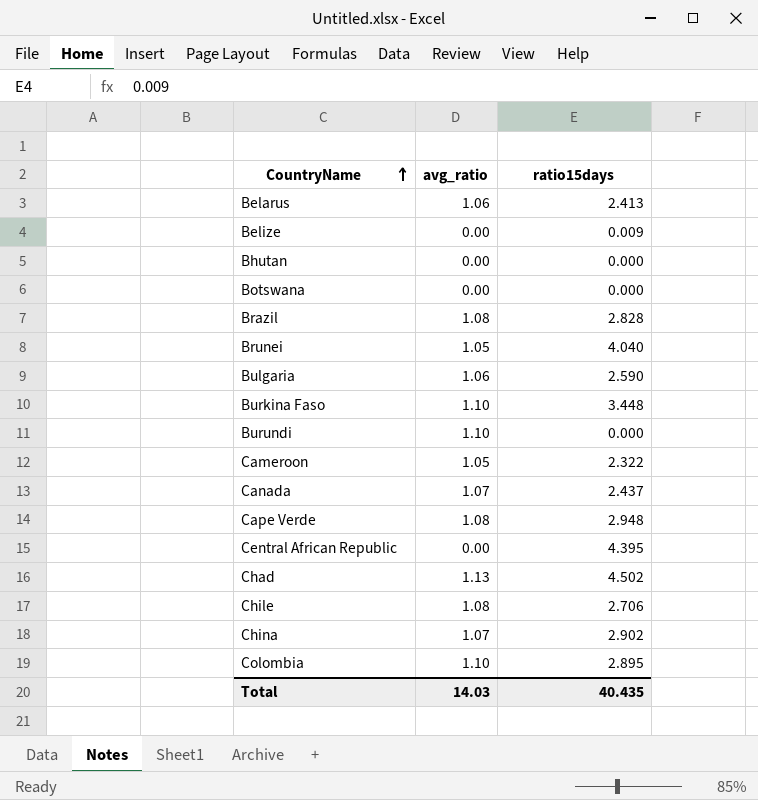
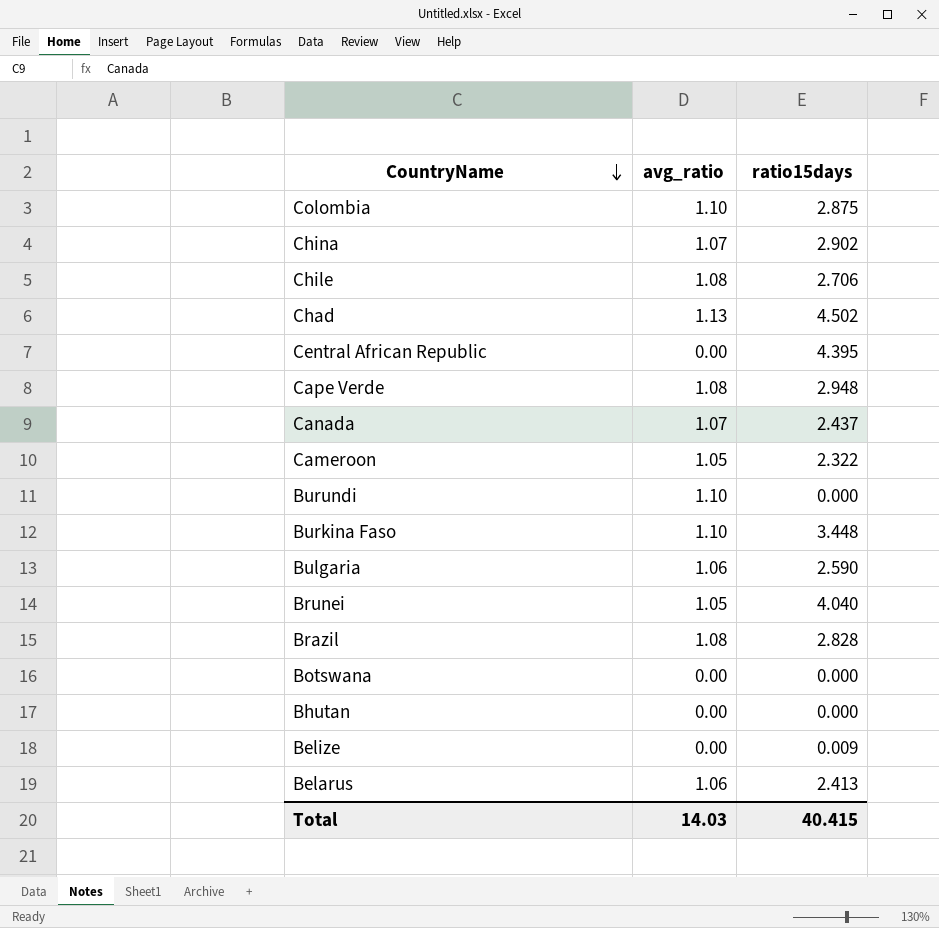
row order: CountryName ascending -> CountryName descending
Colombia | ratio15days: 2.895 -> 2.875
Total | ratio15days: 40.435 -> 40.415

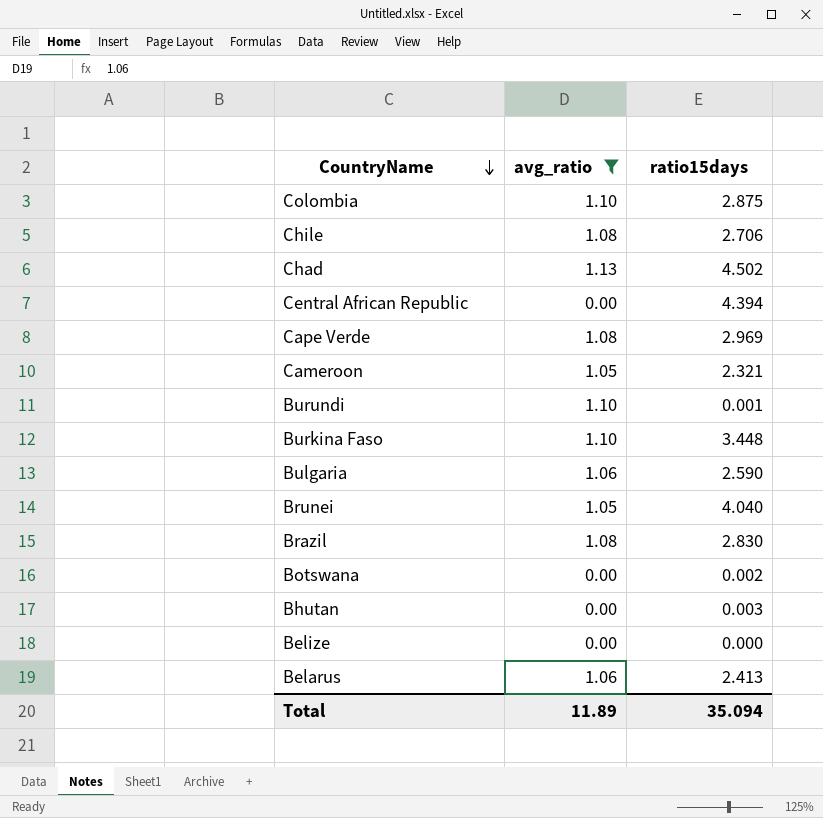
filter: none -> avg_ratio != 1.07
Central African Republic | ratio15days: 4.395 -> 4.394
Cape Verde | ratio15days: 2.948 -> 2.969
Cameroon | ratio15days: 2.322 -> 2.321
Burundi | ratio15days: 0.000 -> 0.001
Brazil | ratio15days: 2.828 -> 2.830
Botswana | ratio15days: 0.000 -> 0.002
Bhutan | ratio15days: 0.000 -> 0.003
Belize | ratio15days: 0.009 -> 0.000
Total | avg_ratio: 14.03 -> 11.89
Total | ratio15days: 40.415 -> 35.094

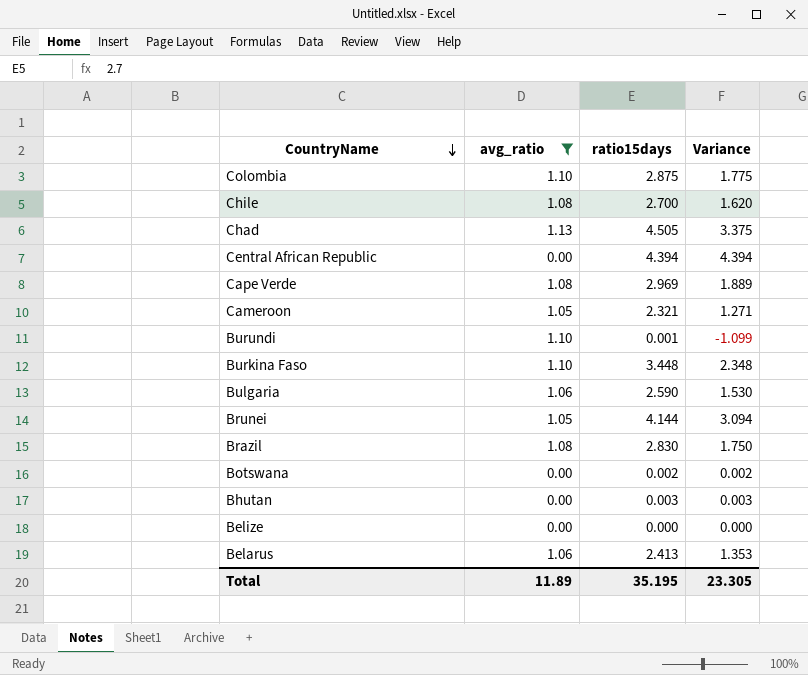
column Variance | formula: none -> [ratio15days] - [avg_ratio]
Chile | ratio15days: 2.706 -> 2.700
Chad | ratio15days: 4.502 -> 4.505
Brunei | ratio15days: 4.040 -> 4.144
Total | ratio15days: 35.094 -> 35.195

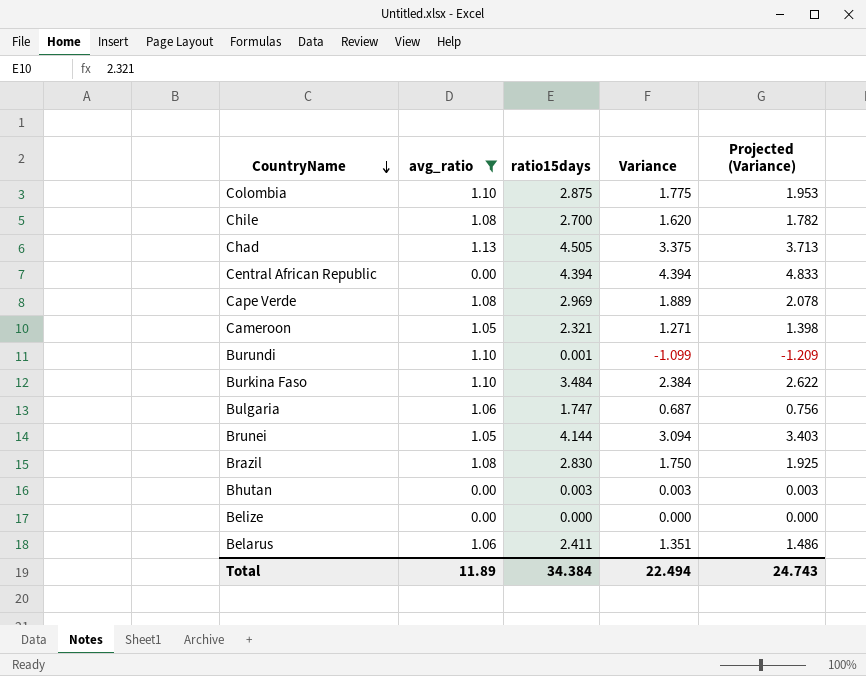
column Projected (Variance) | formula: none -> [Variance] * 1.1
row Botswana: 0.00 | 0.002 | 0.002 -> none
Burkina Faso | ratio15days: 3.448 -> 3.484
Burkina Faso | Variance: 2.348 -> 2.384
Bulgaria | ratio15days: 2.590 -> 1.747
Bulgaria | Variance: 1.530 -> 0.687
Belarus | ratio15days: 2.413 -> 2.411
Belarus | Variance: 1.353 -> 1.351
Total | ratio15days: 35.195 -> 34.384
Total | Variance: 23.305 -> 22.494

